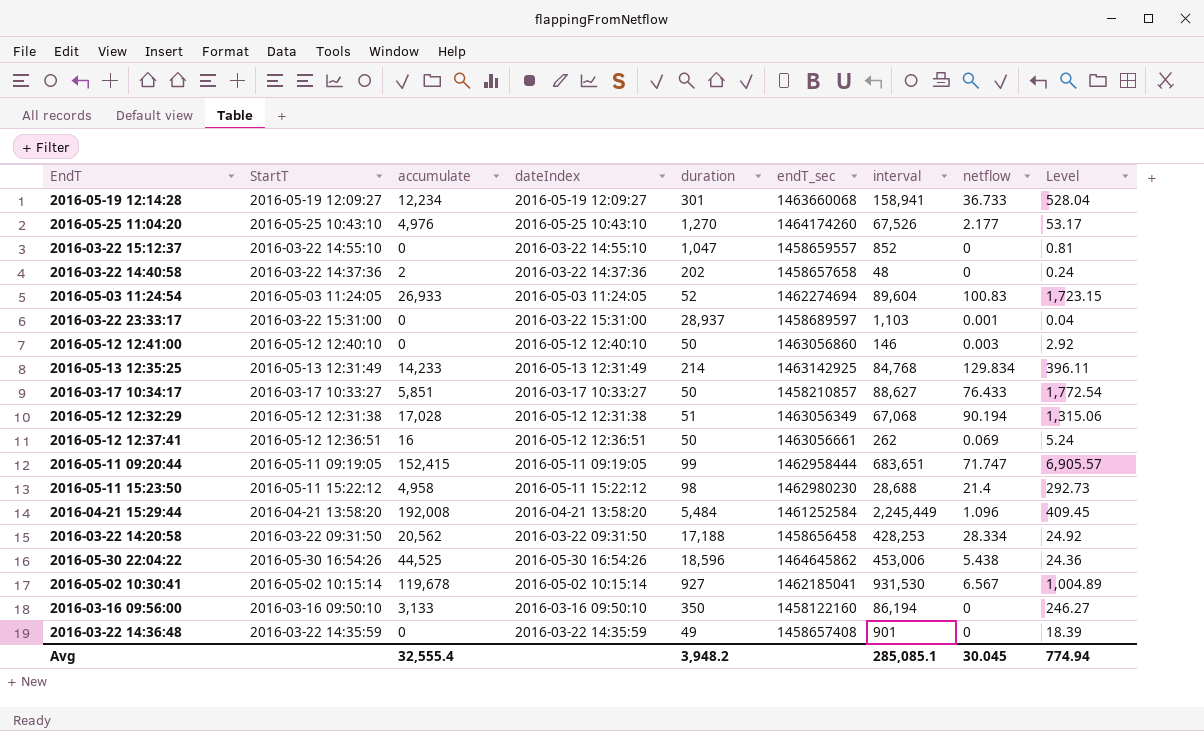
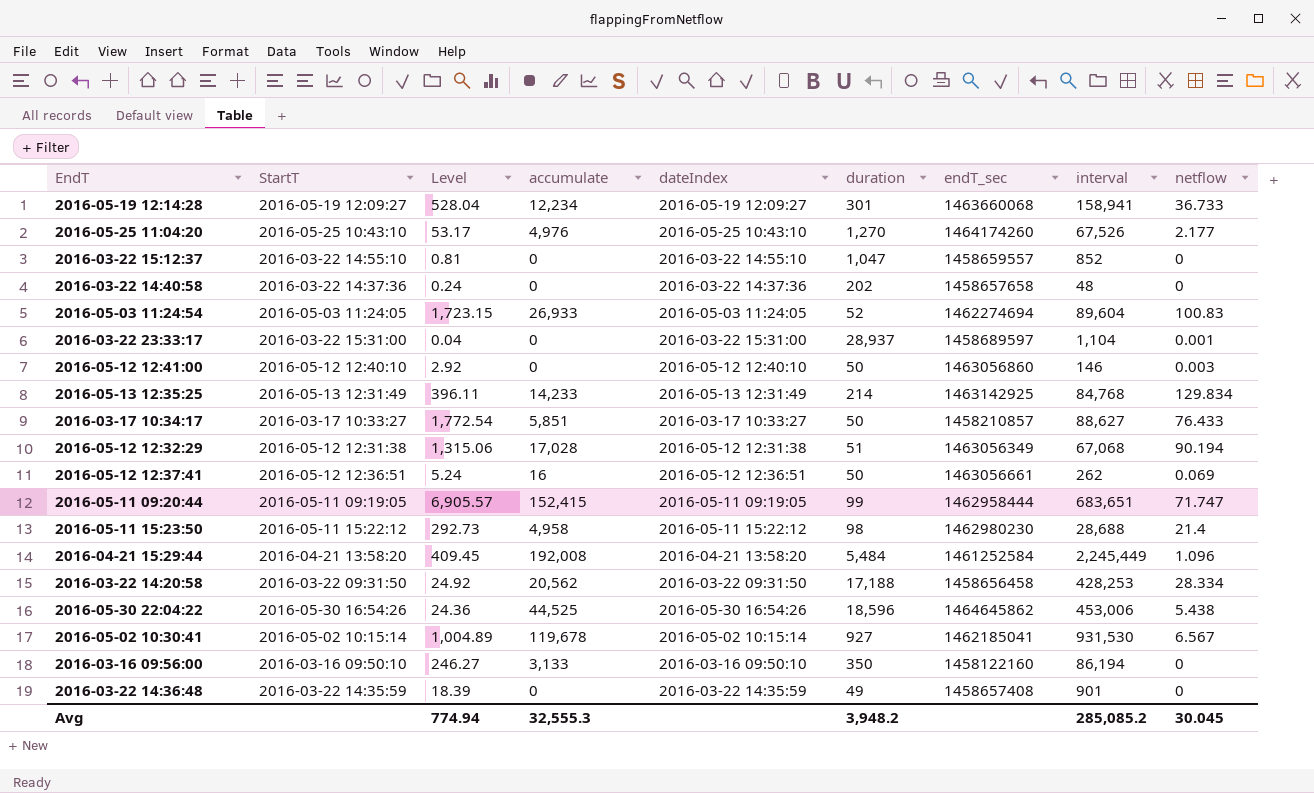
column Level | position: 9 -> 3
2016-03-22 14:40:58 | accumulate: 2 -> 0
2016-03-22 23:33:17 | interval: 1,103 -> 1,104
Avg | accumulate: 32,555.4 -> 32,555.3
Avg | interval: 285,085.1 -> 285,085.2

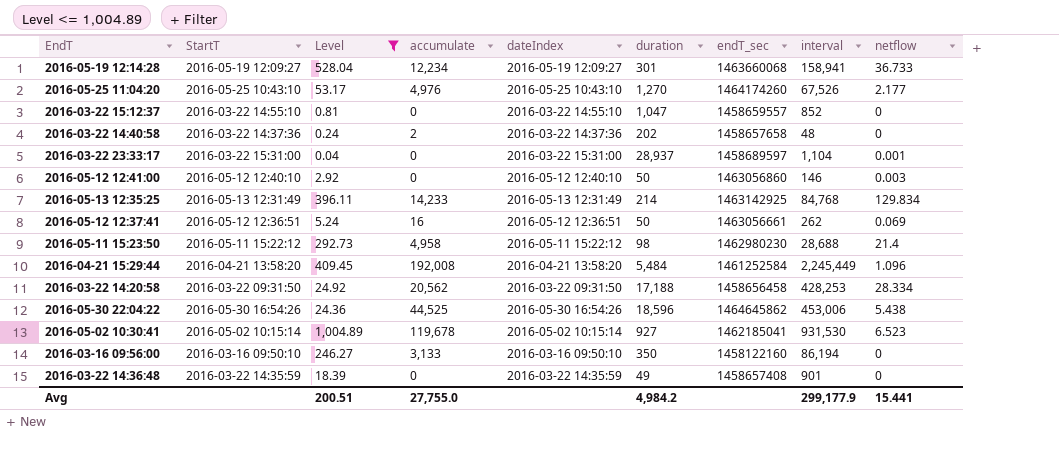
filter: none -> Level <= 1,004.89
2016-03-22 14:40:58 | accumulate: 0 -> 2
2016-05-02 10:30:41 | netflow: 6.567 -> 6.523
Avg | Level: 774.94 -> 200.51
Avg | accumulate: 32,555.3 -> 27,755.0
Avg | duration: 3,948.2 -> 4,984.2
Avg | interval: 285,085.2 -> 299,177.9
Avg | netflow: 30.045 -> 15.441

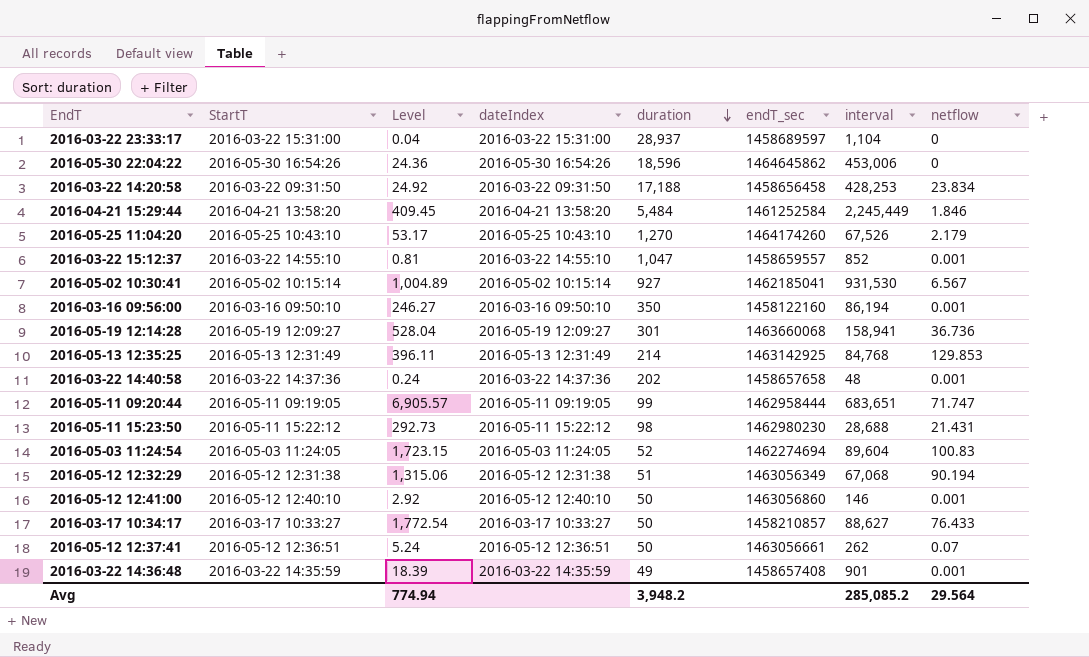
filter: Level <= 1,004.89 -> none
row order: none -> duration descending
column accumulate | position: 4 -> none
2016-03-22 23:33:17 | netflow: 0.001 -> 0
2016-05-30 22:04:22 | netflow: 5.438 -> 0
2016-03-22 14:20:58 | netflow: 28.334 -> 23.834
2016-04-21 15:29:44 | netflow: 1.096 -> 1.846
2016-05-25 11:04:20 | netflow: 2.177 -> 2.179
2016-03-22 15:12:37 | netflow: 0 -> 0.001
2016-05-02 10:30:41 | netflow: 6.523 -> 6.567
2016-03-16 09:56:00 | netflow: 0 -> 0.001
2016-05-19 12:14:28 | netflow: 36.733 -> 36.736
2016-05-13 12:35:25 | netflow: 129.834 -> 129.853
2016-03-22 14:40:58 | netflow: 0 -> 0.001
2016-05-11 15:23:50 | netflow: 21.4 -> 21.431
2016-05-12 12:41:00 | netflow: 0.003 -> 0.001
2016-05-12 12:37:41 | netflow: 0.069 -> 0.07
2016-03-22 14:36:48 | netflow: 0 -> 0.001
Avg | Level: 200.51 -> 774.94
Avg | duration: 4,984.2 -> 3,948.2
Avg | interval: 299,177.9 -> 285,085.2
Avg | netflow: 15.441 -> 29.564

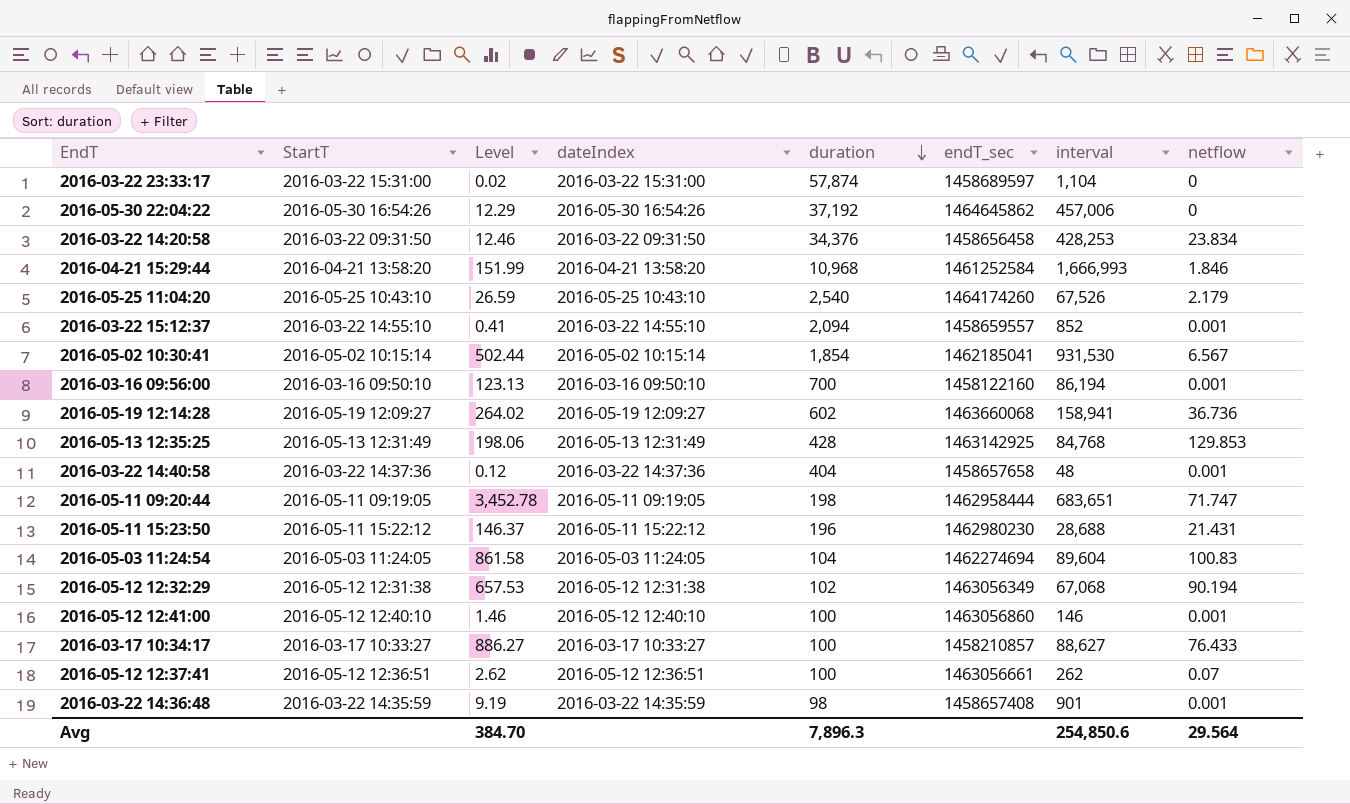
2016-03-22 23:33:17 | Level: 0.04 -> 0.02
2016-03-22 23:33:17 | duration: 28,937 -> 57,874
2016-05-30 22:04:22 | Level: 24.36 -> 12.29
2016-05-30 22:04:22 | duration: 18,596 -> 37,192
2016-05-30 22:04:22 | interval: 453,006 -> 457,006
2016-03-22 14:20:58 | Level: 24.92 -> 12.46
2016-03-22 14:20:58 | duration: 17,188 -> 34,376
2016-04-21 15:29:44 | Level: 409.45 -> 151.99
2016-04-21 15:29:44 | duration: 5,484 -> 10,968
2016-04-21 15:29:44 | interval: 2,245,449 -> 1,666,993
2016-05-25 11:04:20 | Level: 53.17 -> 26.59
2016-05-25 11:04:20 | duration: 1,270 -> 2,540
2016-03-22 15:12:37 | Level: 0.81 -> 0.41
2016-03-22 15:12:37 | duration: 1,047 -> 2,094
2016-05-02 10:30:41 | Level: 1,004.89 -> 502.44
2016-05-02 10:30:41 | duration: 927 -> 1,854
2016-03-16 09:56:00 | Level: 246.27 -> 123.13
2016-03-16 09:56:00 | duration: 350 -> 700
2016-05-19 12:14:28 | Level: 528.04 -> 264.02
2016-05-19 12:14:28 | duration: 301 -> 602
2016-05-13 12:35:25 | Level: 396.11 -> 198.06
2016-05-13 12:35:25 | duration: 214 -> 428
2016-03-22 14:40:58 | Level: 0.24 -> 0.12
2016-03-22 14:40:58 | duration: 202 -> 404
2016-05-11 09:20:44 | Level: 6,905.57 -> 3,452.78
2016-05-11 09:20:44 | duration: 99 -> 198
2016-05-11 15:23:50 | Level: 292.73 -> 146.37
2016-05-11 15:23:50 | duration: 98 -> 196
2016-05-03 11:24:54 | Level: 1,723.15 -> 861.58
2016-05-03 11:24:54 | duration: 52 -> 104
2016-05-12 12:32:29 | Level: 1,315.06 -> 657.53
2016-05-12 12:32:29 | duration: 51 -> 102
2016-05-12 12:41:00 | Level: 2.92 -> 1.46
2016-05-12 12:41:00 | duration: 50 -> 100
2016-03-17 10:34:17 | Level: 1,772.54 -> 886.27
2016-03-17 10:34:17 | duration: 50 -> 100
2016-05-12 12:37:41 | Level: 5.24 -> 2.62
2016-05-12 12:37:41 | duration: 50 -> 100
2016-03-22 14:36:48 | Level: 18.39 -> 9.19
2016-03-22 14:36:48 | duration: 49 -> 98
Avg | Level: 774.94 -> 384.70
Avg | duration: 3,948.2 -> 7,896.3
Avg | interval: 285,085.2 -> 254,850.6

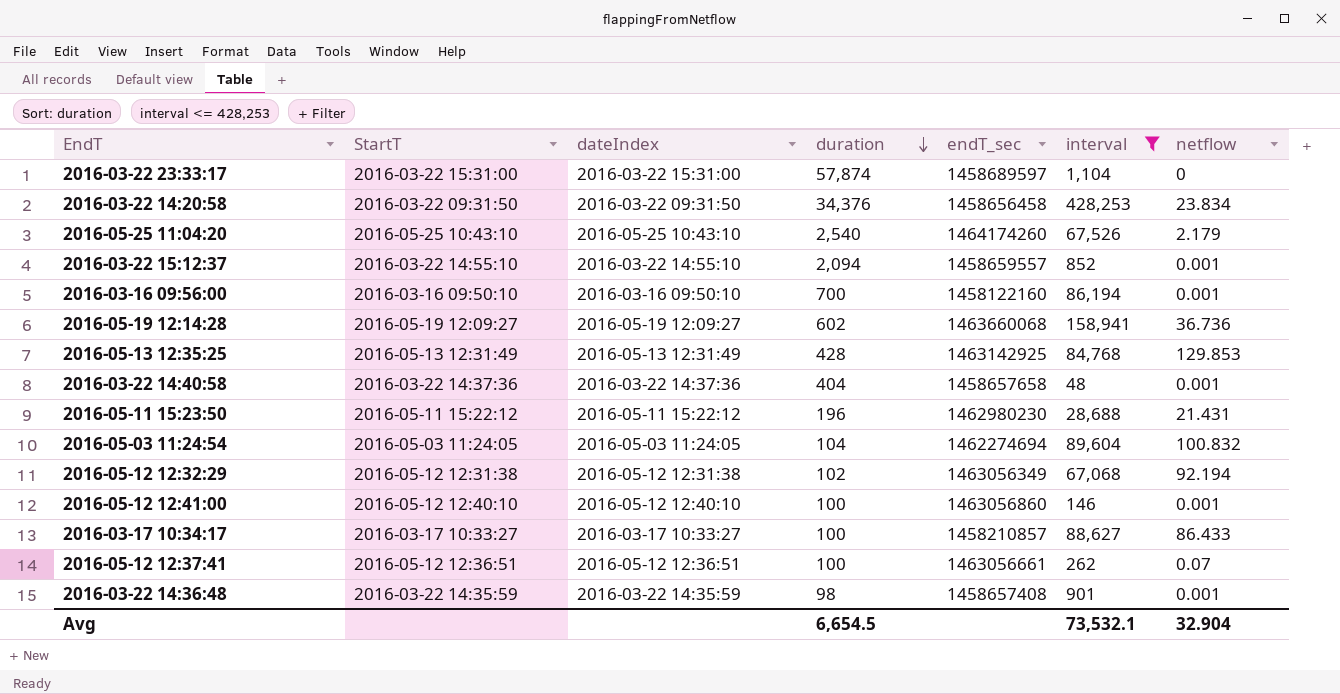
filter: none -> interval <= 428,253
column Level | formula: [interval] / [duration] -> none
2016-05-03 11:24:54 | netflow: 100.83 -> 100.832
2016-05-12 12:32:29 | netflow: 90.194 -> 92.194
2016-03-17 10:34:17 | netflow: 76.433 -> 86.433
Avg | duration: 7,896.3 -> 6,654.5
Avg | interval: 254,850.6 -> 73,532.1
Avg | netflow: 29.564 -> 32.904

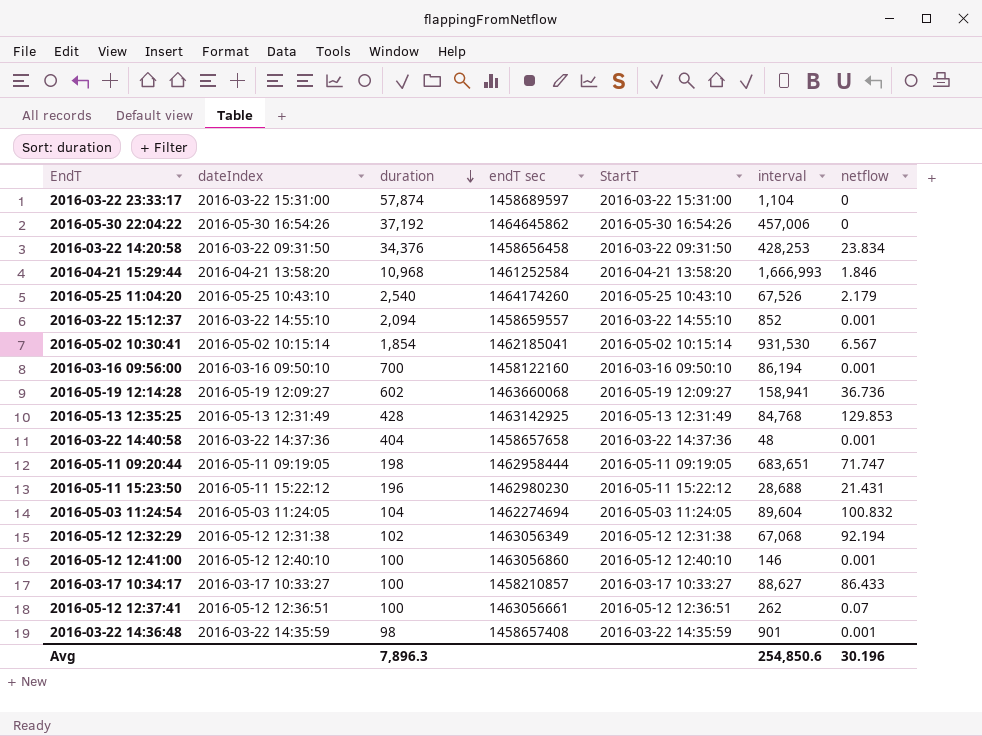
filter: interval <= 428,253 -> none
column name: endT_sec -> endT sec
column StartT | position: 2 -> 5
Avg | duration: 6,654.5 -> 7,896.3
Avg | interval: 73,532.1 -> 254,850.6
Avg | netflow: 32.904 -> 30.196

